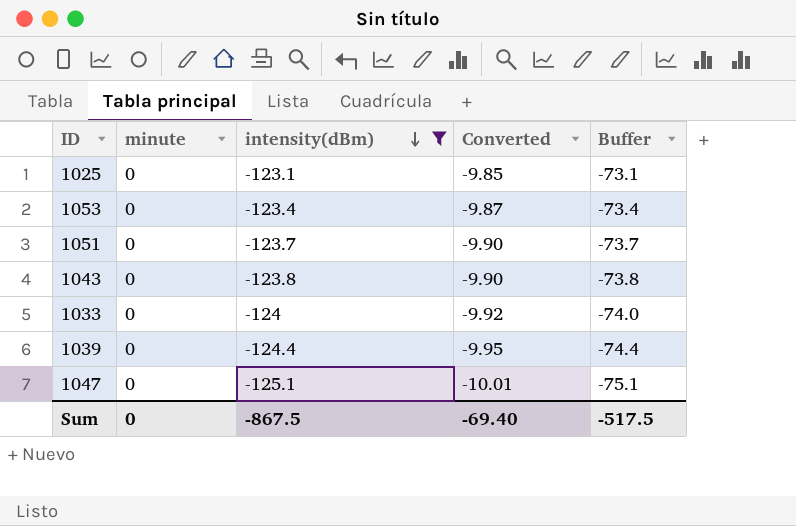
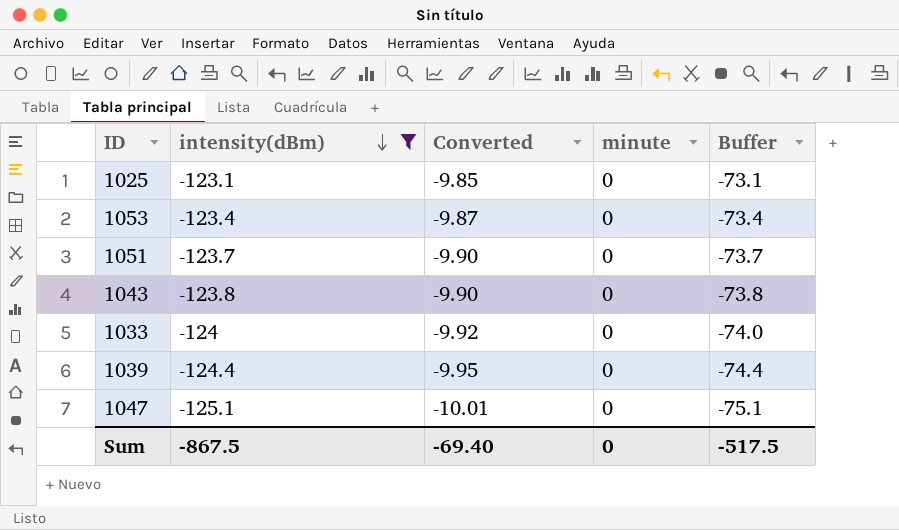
column minute | position: 2 -> 4

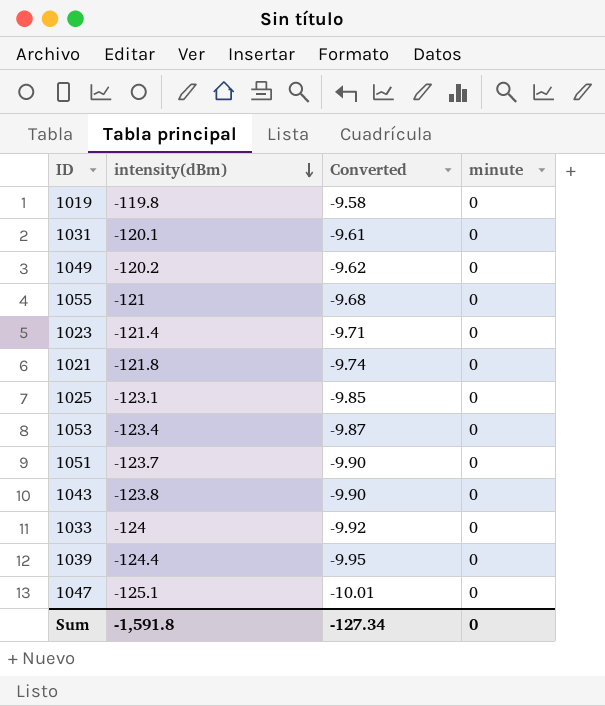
filter: intensity(dBm) <= -123.1 -> none
column Buffer | formula: [intensity(dBm)] + 50 -> none
Sum | intensity(dBm): -867.5 -> -1,591.8
Sum | Converted: -69.40 -> -127.34

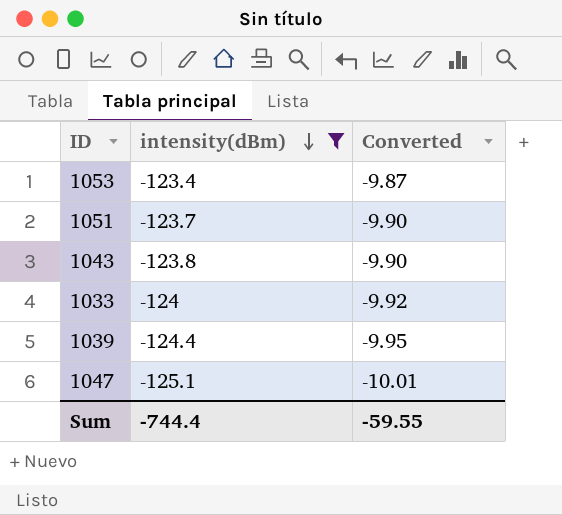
filter: none -> intensity(dBm) <= -123.4
column minute | position: 4 -> none
Sum | intensity(dBm): -1,591.8 -> -744.4
Sum | Converted: -127.34 -> -59.55

